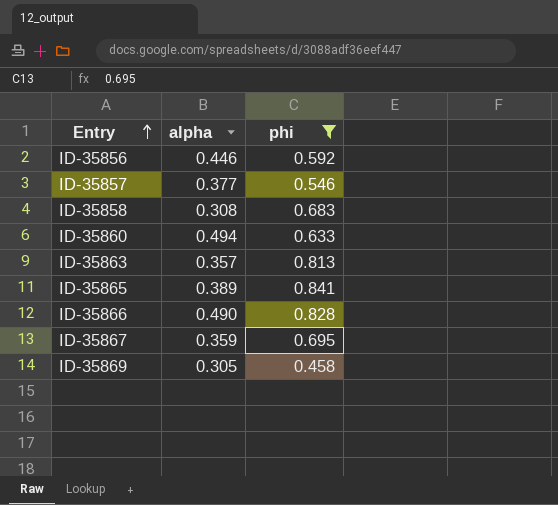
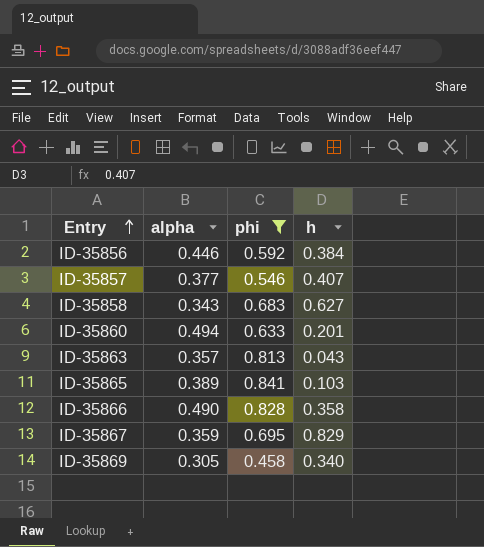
column h | position: none -> 4
ID-35858 | alpha: 0.308 -> 0.343

